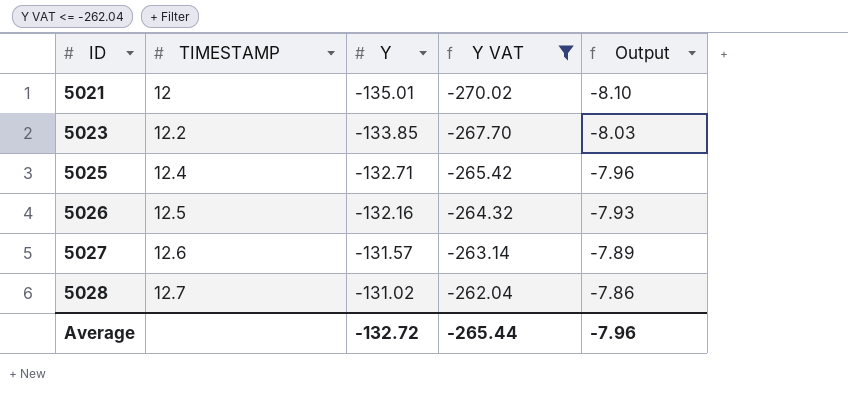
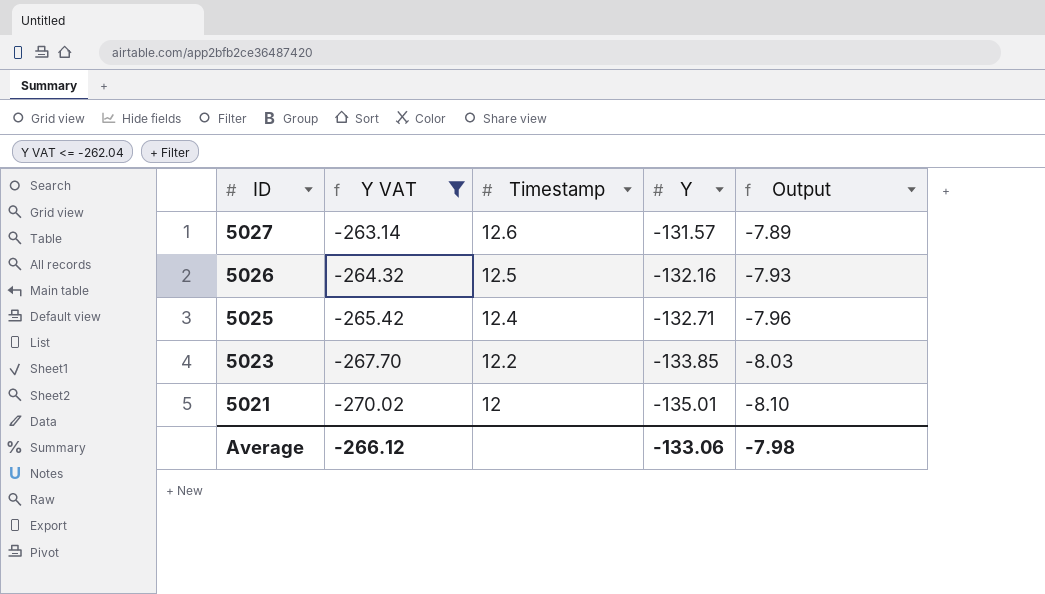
row order: ID ascending -> ID descending
column Y VAT | position: 4 -> 2
column name: TIMESTAMP -> Timestamp
row 5028: 12.7 | -131.02 | -262.04 | -7.86 -> none
Average | Y VAT: -265.44 -> -266.12
Average | Y: -132.72 -> -133.06
Average | Output: -7.96 -> -7.98

